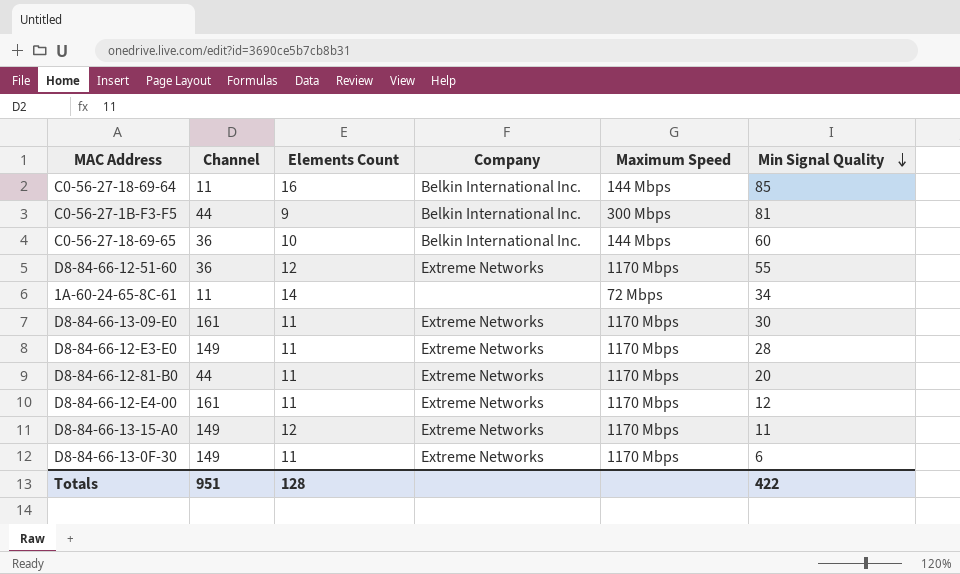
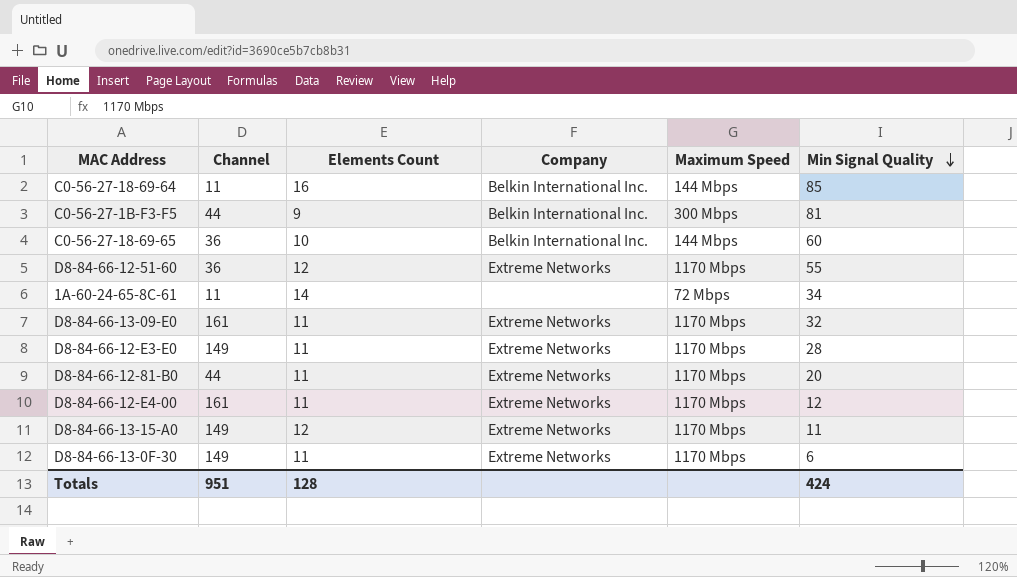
D8-84-66-13-09-E0 | Min Signal Quality: 30 -> 32
Totals | Min Signal Quality: 422 -> 424

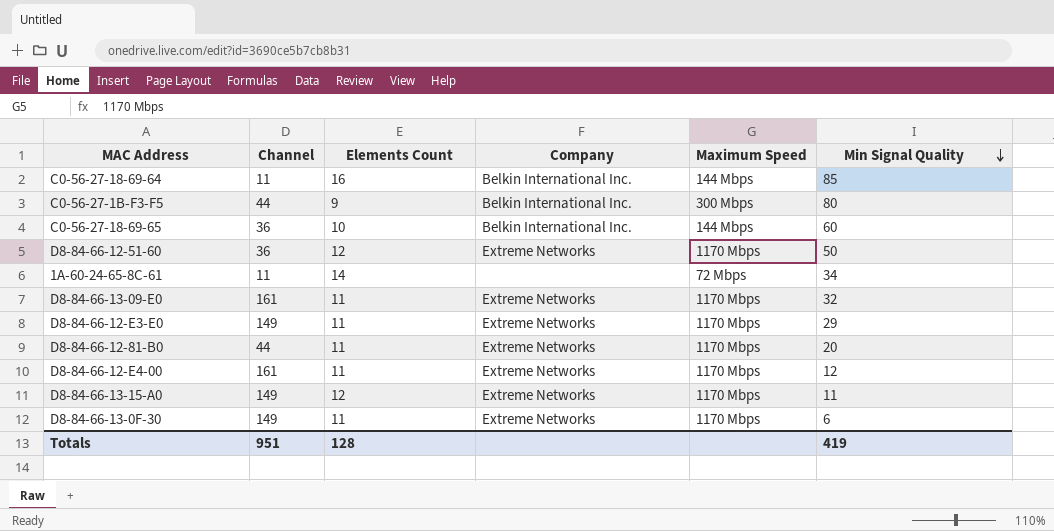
C0-56-27-1B-F3-F5 | Min Signal Quality: 81 -> 80
D8-84-66-12-51-60 | Min Signal Quality: 55 -> 50
D8-84-66-12-E3-E0 | Min Signal Quality: 28 -> 29
Totals | Min Signal Quality: 424 -> 419

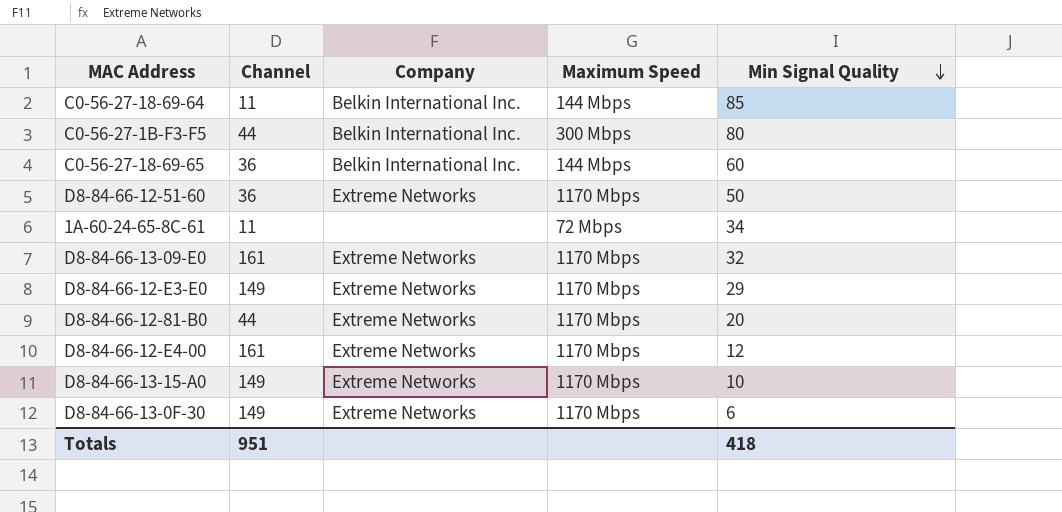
column Elements Count | position: 3 -> none
D8-84-66-13-15-A0 | Min Signal Quality: 11 -> 10
Totals | Min Signal Quality: 419 -> 418

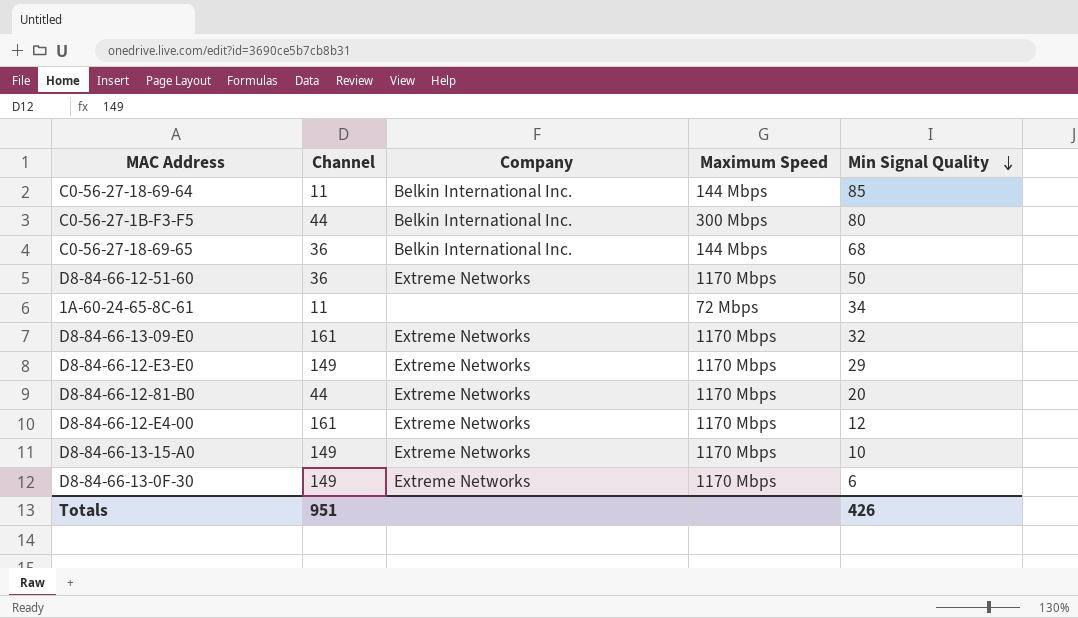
C0-56-27-18-69-65 | Min Signal Quality: 60 -> 68
Totals | Min Signal Quality: 418 -> 426

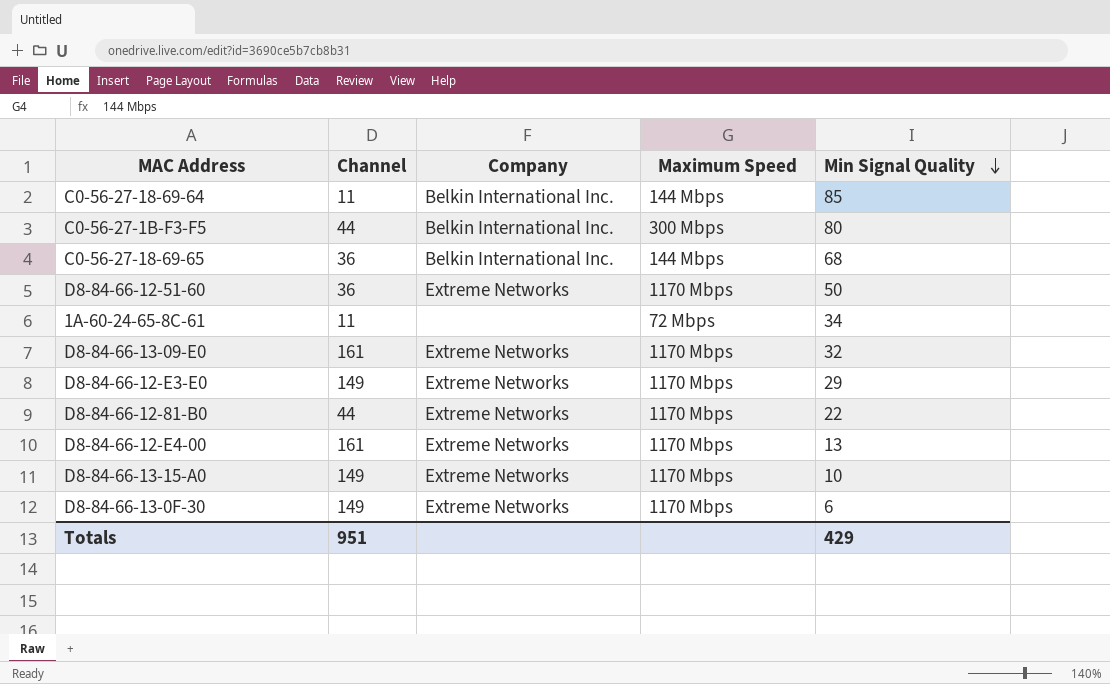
D8-84-66-12-81-B0 | Min Signal Quality: 20 -> 22
D8-84-66-12-E4-00 | Min Signal Quality: 12 -> 13
Totals | Min Signal Quality: 426 -> 429

